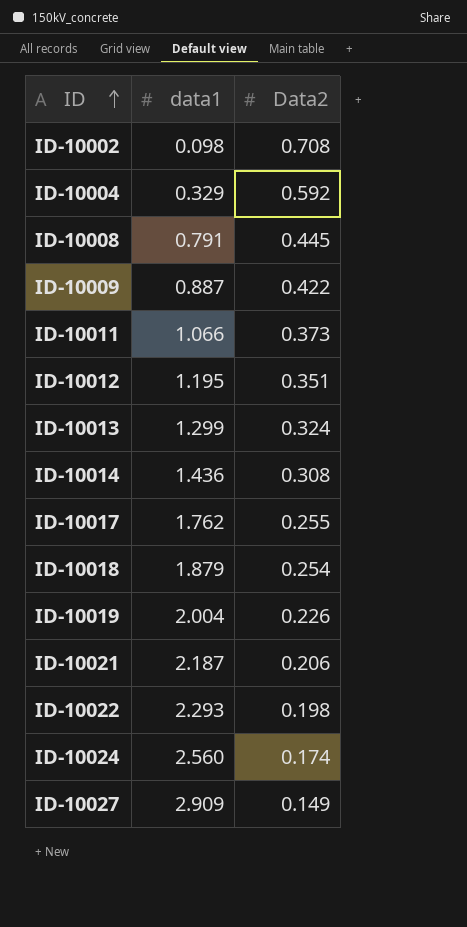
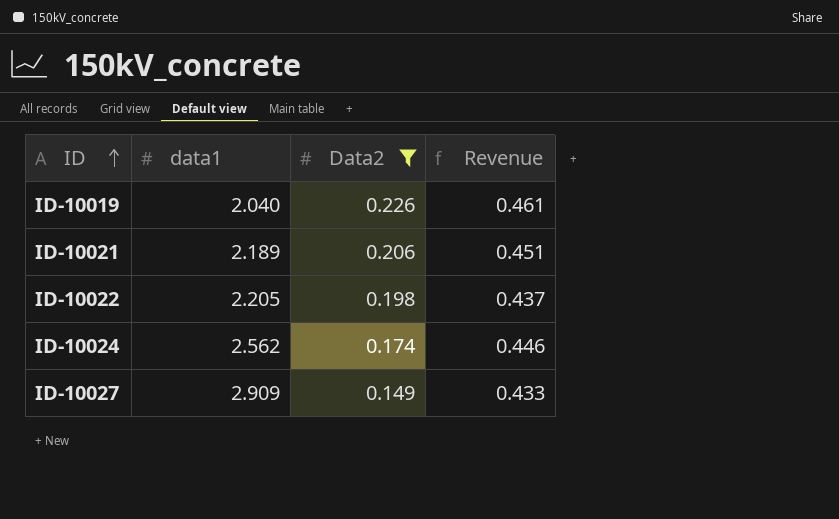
filter: none -> Data2 <= 0.226
column Revenue | formula: none -> [data1] * [Data2]
ID-10019 | data1: 2.004 -> 2.040
ID-10021 | data1: 2.187 -> 2.189
ID-10022 | data1: 2.293 -> 2.205
ID-10024 | data1: 2.560 -> 2.562

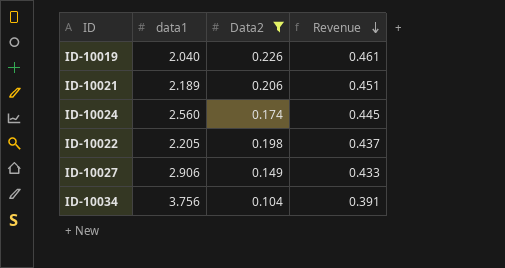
row order: ID ascending -> Revenue descending
ID-10024 | data1: 2.562 -> 2.560
ID-10024 | Revenue: 0.446 -> 0.445
ID-10027 | data1: 2.909 -> 2.906
row ID-10034: none -> 3.756 | 0.104 | 0.391

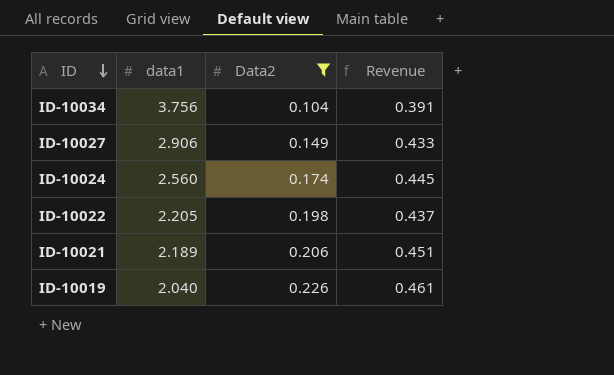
row order: Revenue descending -> ID descending

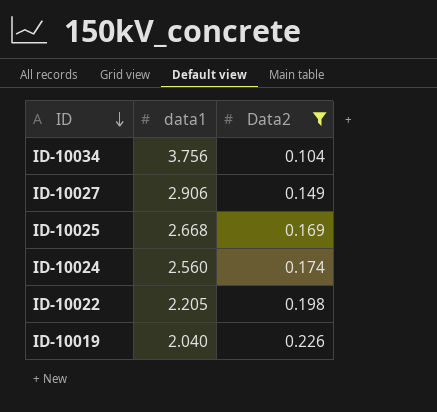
column Revenue | formula: [data1] * [Data2] -> none
row ID-10021: 2.189 | 0.206 | 0.451 -> none
row ID-10025: none -> 2.668 | 0.169

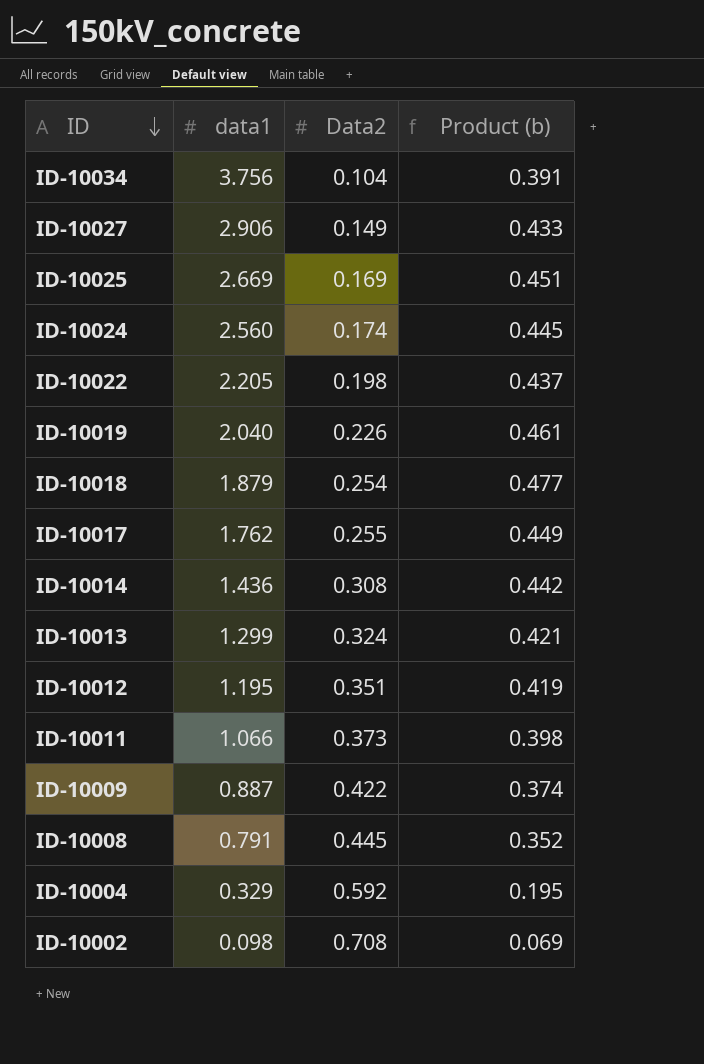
filter: Data2 <= 0.226 -> none
column Product (b) | formula: none -> [data1] * [Data2]
ID-10025 | data1: 2.668 -> 2.669

